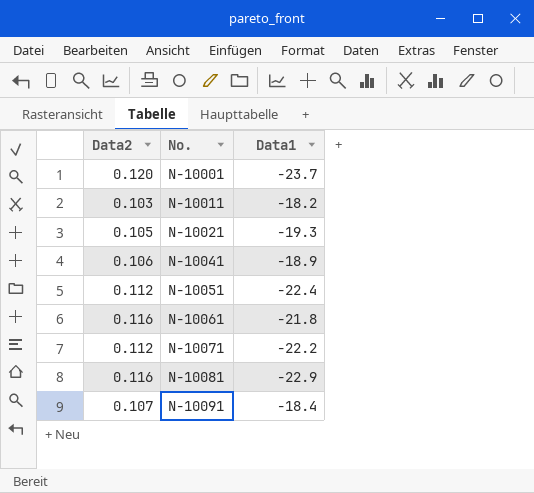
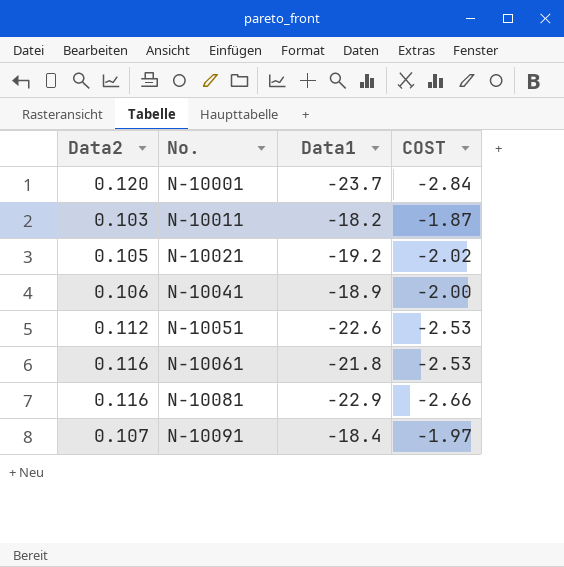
column COST | formula: none -> [Data2] * [Data1]
row N-10071: 0.112 | -22.2 -> none
N-10021 | Data1: -19.3 -> -19.2
N-10051 | Data1: -22.4 -> -22.6

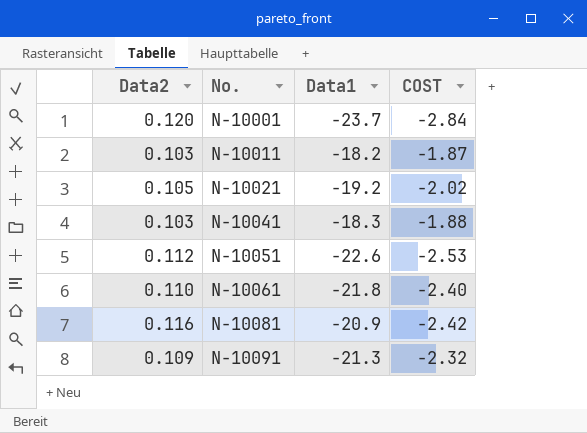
N-10041 | Data2: 0.106 -> 0.103
N-10041 | Data1: -18.9 -> -18.3
N-10041 | COST: -2.00 -> -1.88
N-10061 | Data2: 0.116 -> 0.110
N-10061 | COST: -2.53 -> -2.40
N-10081 | Data1: -22.9 -> -20.9
N-10081 | COST: -2.66 -> -2.42
N-10091 | Data2: 0.107 -> 0.109
N-10091 | Data1: -18.4 -> -21.3
N-10091 | COST: -1.97 -> -2.32

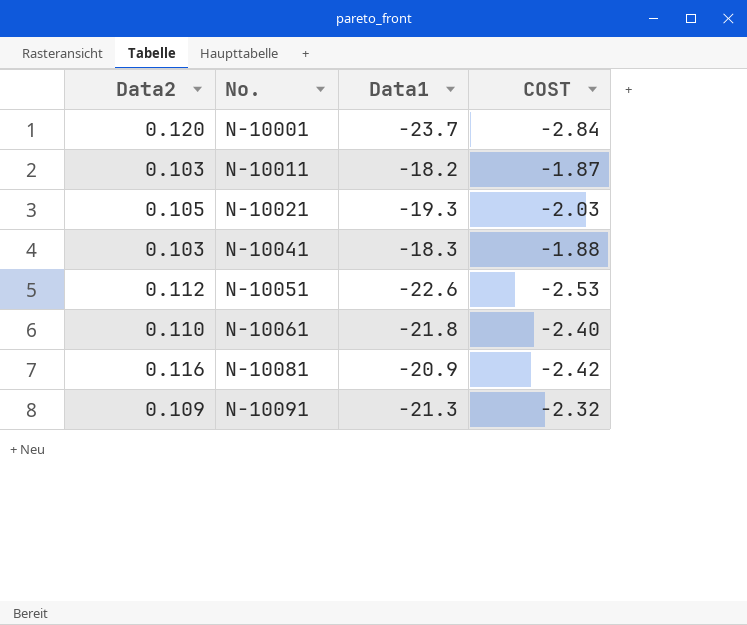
N-10021 | Data1: -19.2 -> -19.3
N-10021 | COST: -2.02 -> -2.03

